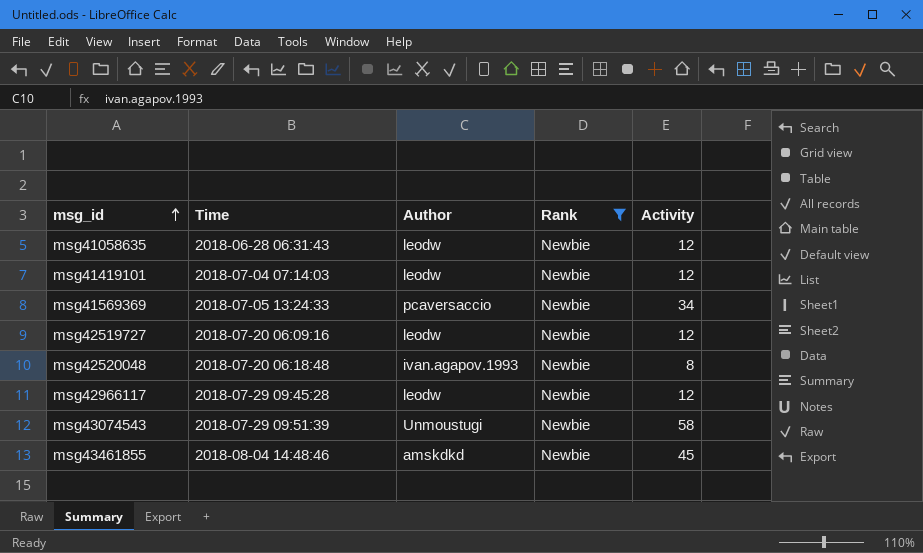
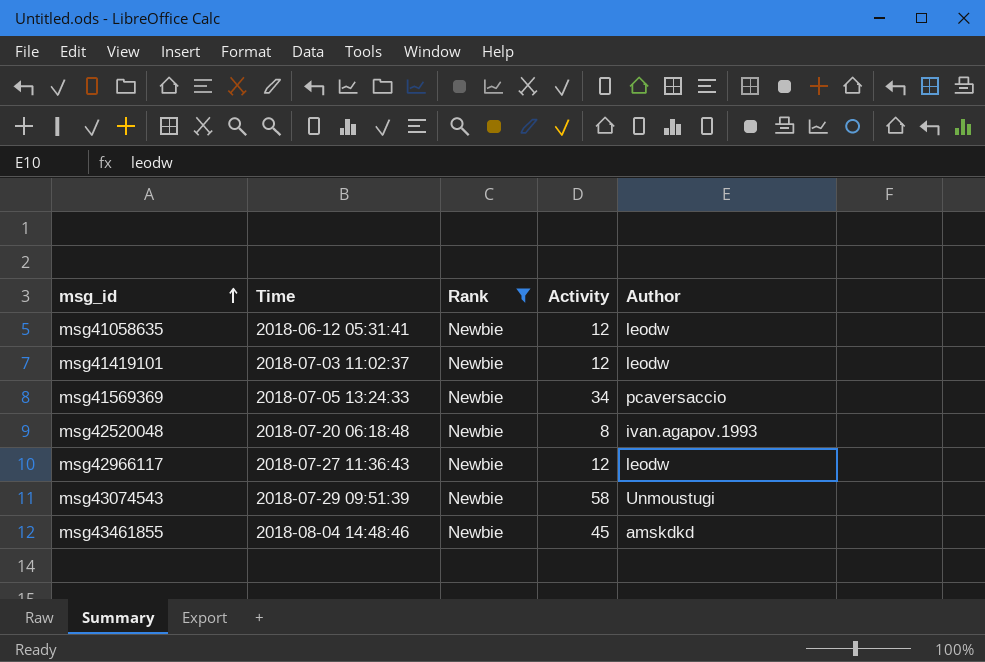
column Author | position: 3 -> 5
row msg42519727: 2018-07-20 06:09:16 | leodw | Newbie | 12 -> none
msg41058635 | Time: 2018-06-28 06:31:43 -> 2018-06-12 05:31:41
msg41419101 | Time: 2018-07-04 07:14:03 -> 2018-07-03 11:02:37
msg42966117 | Time: 2018-07-29 09:45:28 -> 2018-07-27 11:36:43

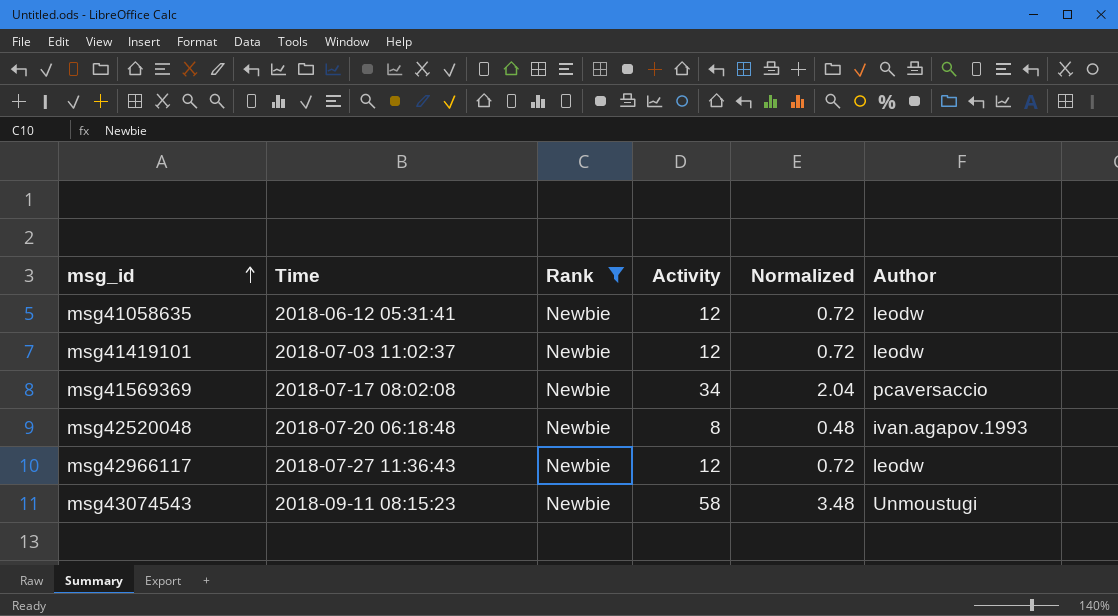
column Normalized | formula: none -> [Activity] * 0.06
row msg43461855: 2018-08-04 14:48:46 | Newbie | 45 | amskdkd -> none
msg41569369 | Time: 2018-07-05 13:24:33 -> 2018-07-17 08:02:08
msg43074543 | Time: 2018-07-29 09:51:39 -> 2018-09-11 08:15:23

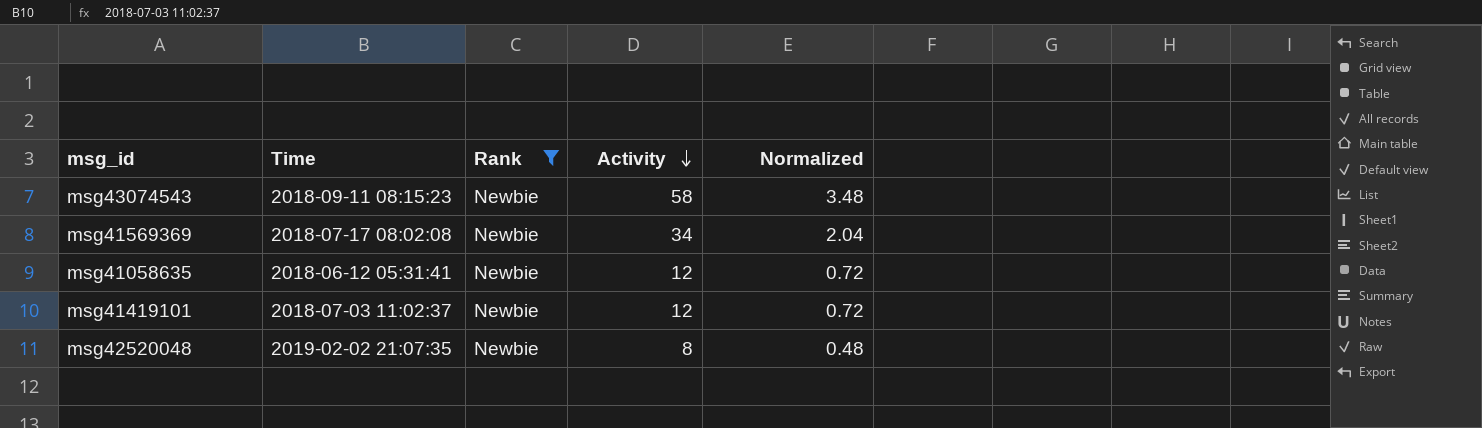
row order: msg_id ascending -> Activity descending
column Author | position: 6 -> none
row msg42966117: 2018-07-27 11:36:43 | Newbie | 12 | 0.72 | leodw -> none
msg42520048 | Time: 2018-07-20 06:18:48 -> 2019-02-02 21:07:35

